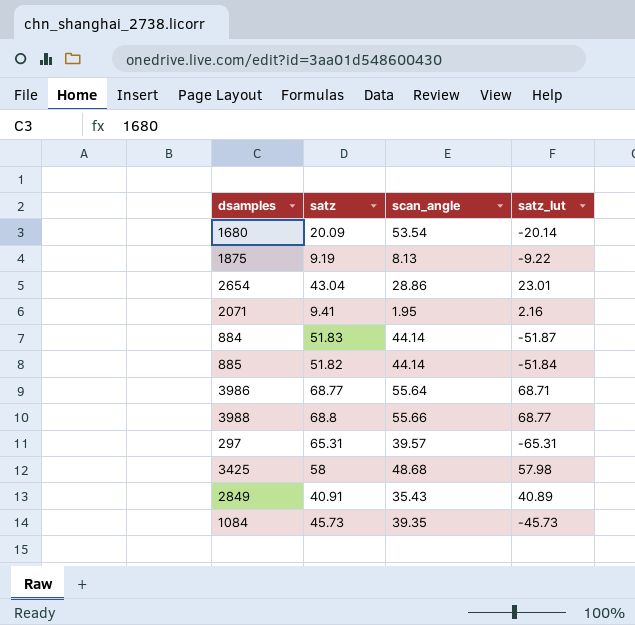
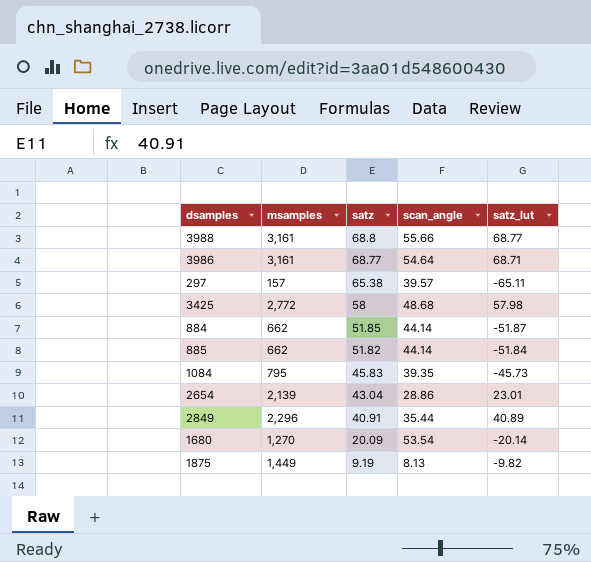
row order: none -> satz descending
column msamples | position: none -> 2
row 2071: 9.41 | 1.95 | 2.16 -> none
3986 | scan_angle: 55.64 -> 54.64
297 | satz: 65.31 -> 65.38
297 | satz_lut: -65.31 -> -65.11
884 | satz: 51.83 -> 51.85
1084 | satz: 45.73 -> 45.83
2849 | scan_angle: 35.43 -> 35.44
1875 | satz_lut: -9.22 -> -9.82

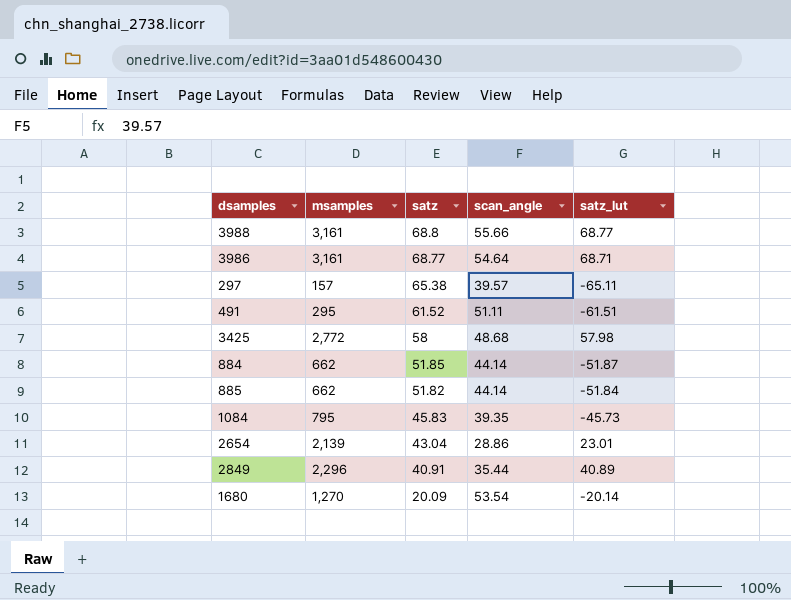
row 1875: 1,449 | 9.19 | 8.13 | -9.82 -> none
row 491: none -> 295 | 61.52 | 51.11 | -61.51

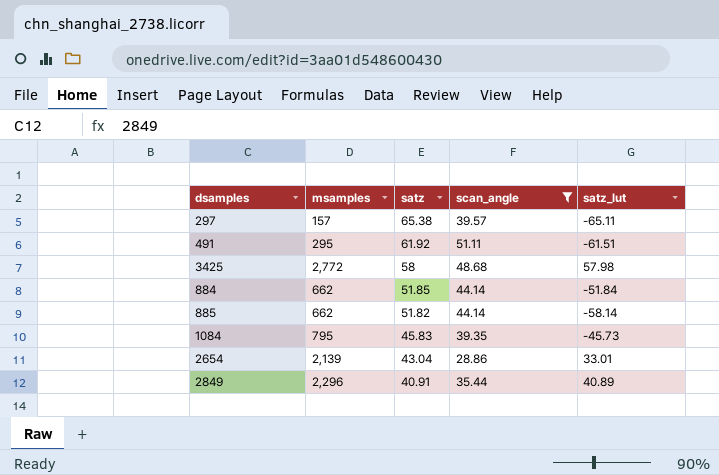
filter: none -> scan_angle <= 51.11
491 | satz: 61.52 -> 61.92
884 | satz_lut: -51.87 -> -51.84
885 | satz_lut: -51.84 -> -58.14
2654 | satz_lut: 23.01 -> 33.01

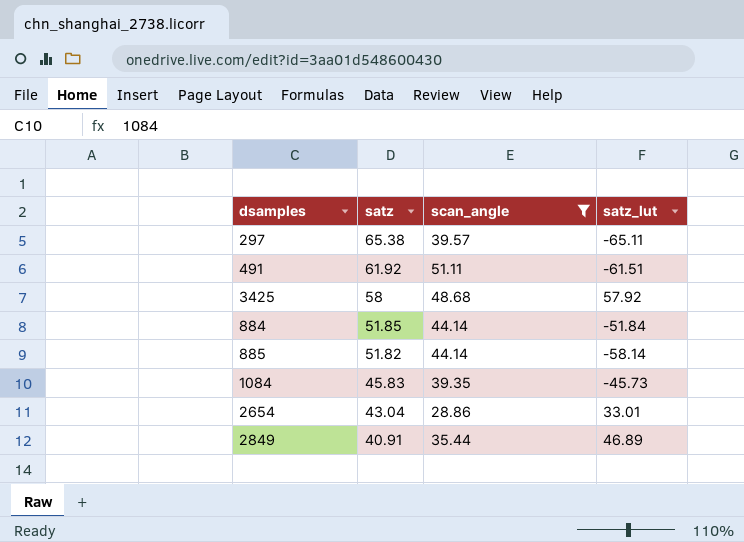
column msamples | position: 2 -> none
3425 | satz_lut: 57.98 -> 57.92
2849 | satz_lut: 40.89 -> 46.89

